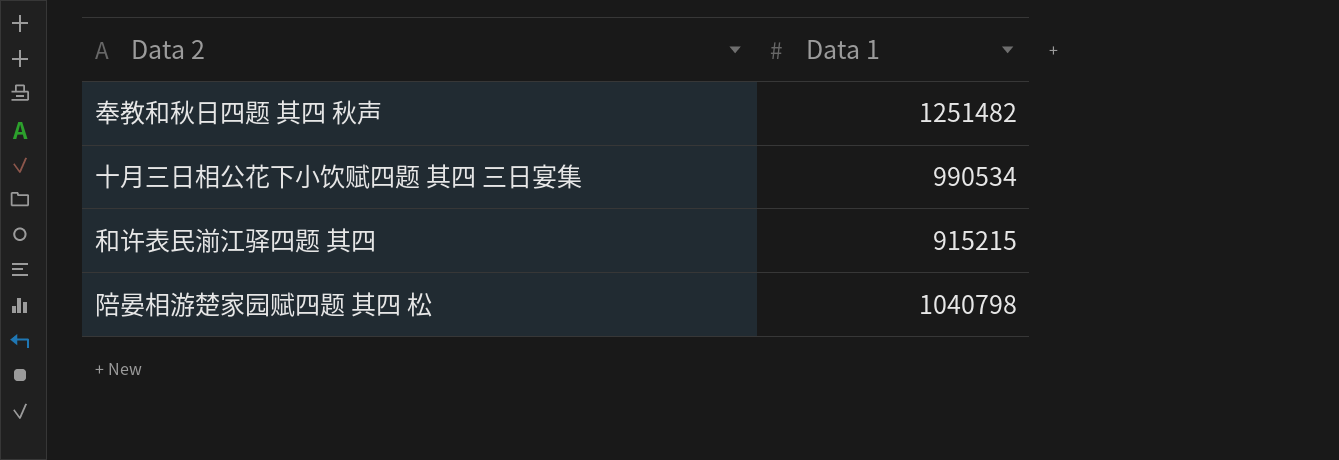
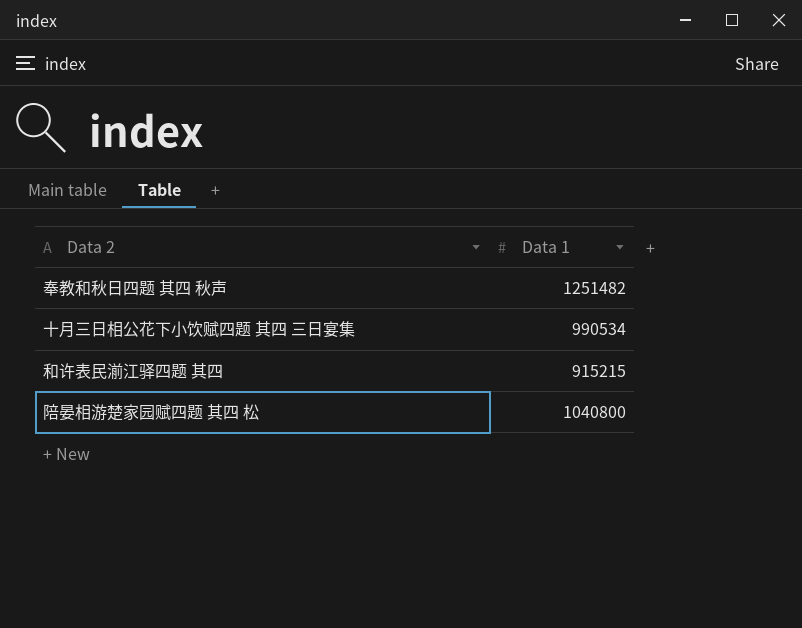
陪晏相游楚家园赋四题 其四 松 | Data 1: 1040798 -> 1040800

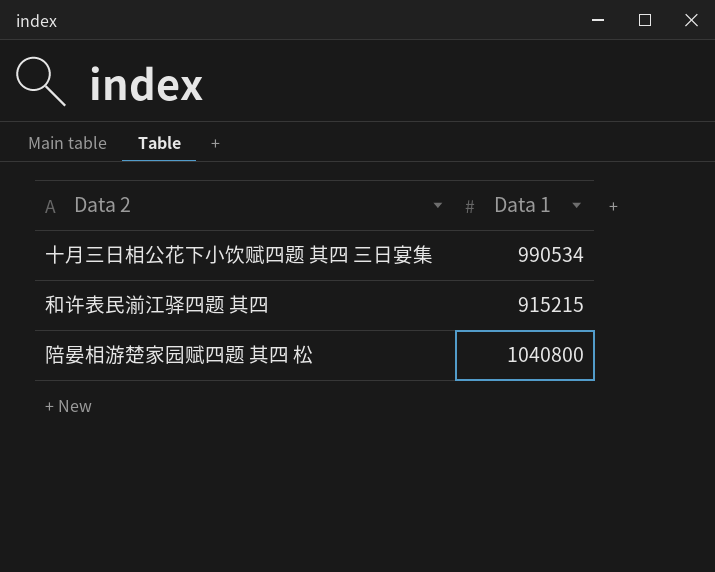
row 奉教和秋日四题 其四 秋声: 1251482 -> none

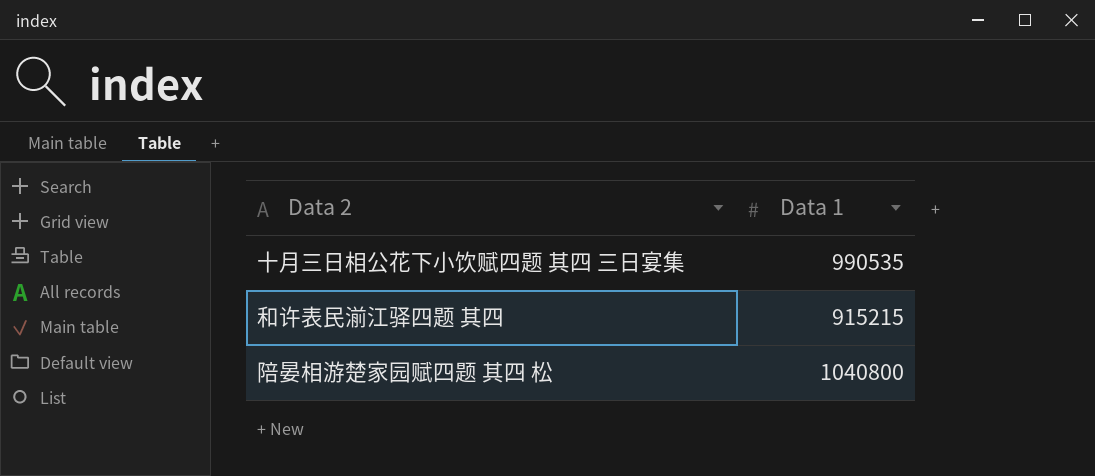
十月三日相公花下小饮赋四题 其四 三日宴集 | Data 1: 990534 -> 990535

